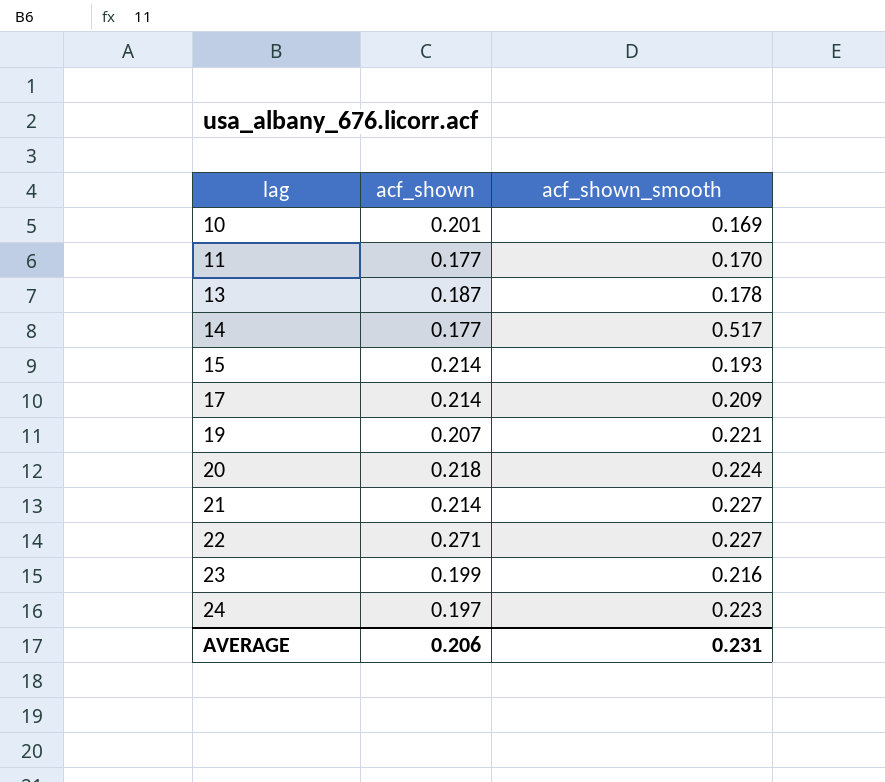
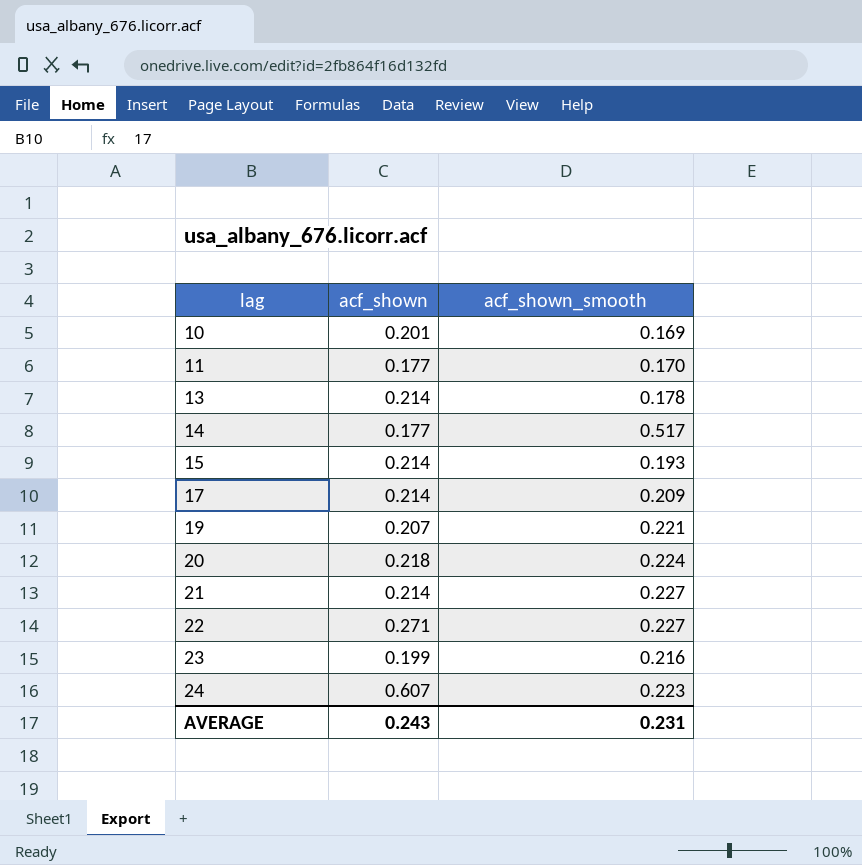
13 | acf_shown: 0.187 -> 0.214
24 | acf_shown: 0.197 -> 0.607
AVERAGE | acf_shown: 0.206 -> 0.243

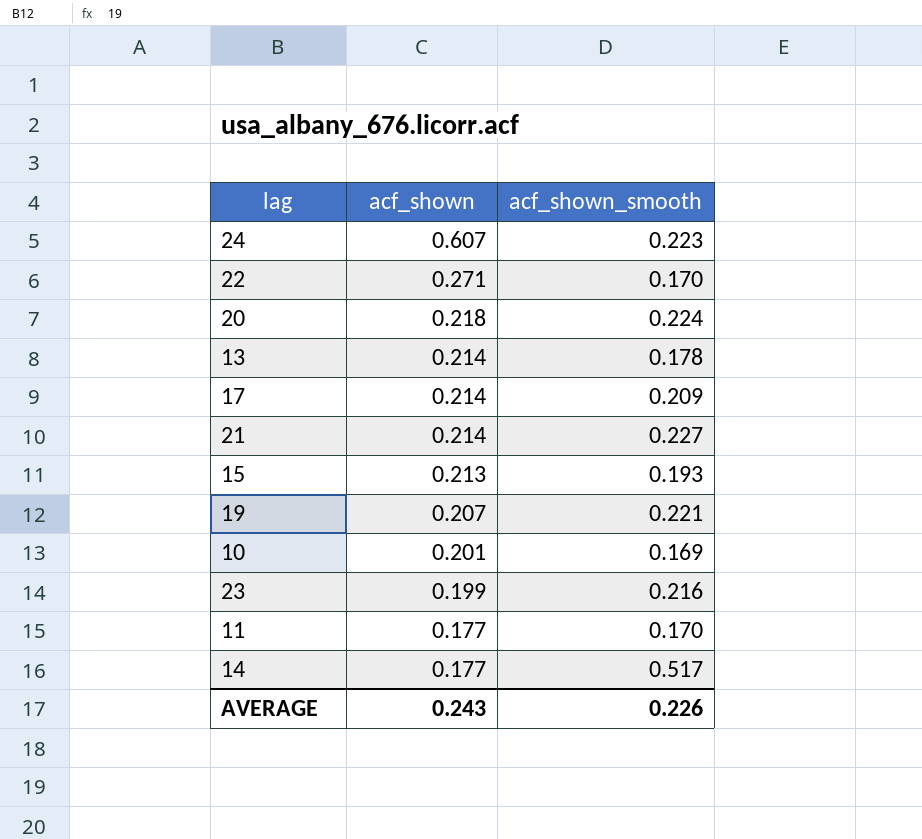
row order: lag ascending -> acf_shown descending
22 | acf_shown_smooth: 0.227 -> 0.170
15 | acf_shown: 0.214 -> 0.213
AVERAGE | acf_shown_smooth: 0.231 -> 0.226

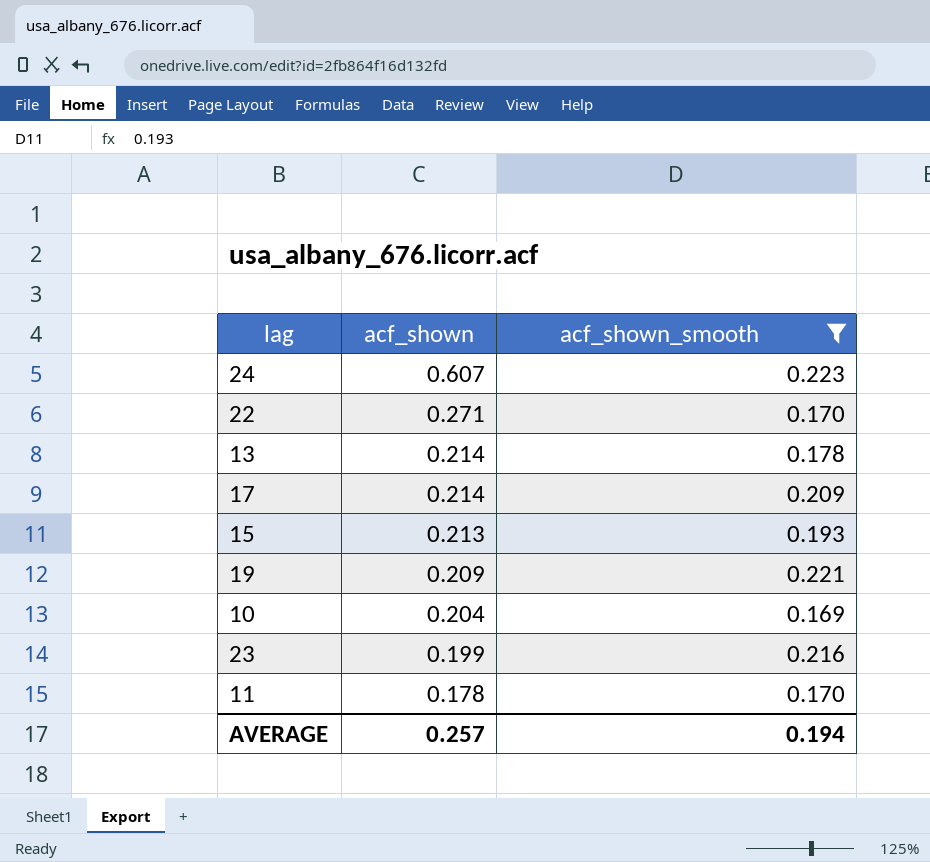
filter: none -> acf_shown_smooth <= 0.223
19 | acf_shown: 0.207 -> 0.209
10 | acf_shown: 0.201 -> 0.204
11 | acf_shown: 0.177 -> 0.178
AVERAGE | acf_shown: 0.243 -> 0.257
AVERAGE | acf_shown_smooth: 0.226 -> 0.194

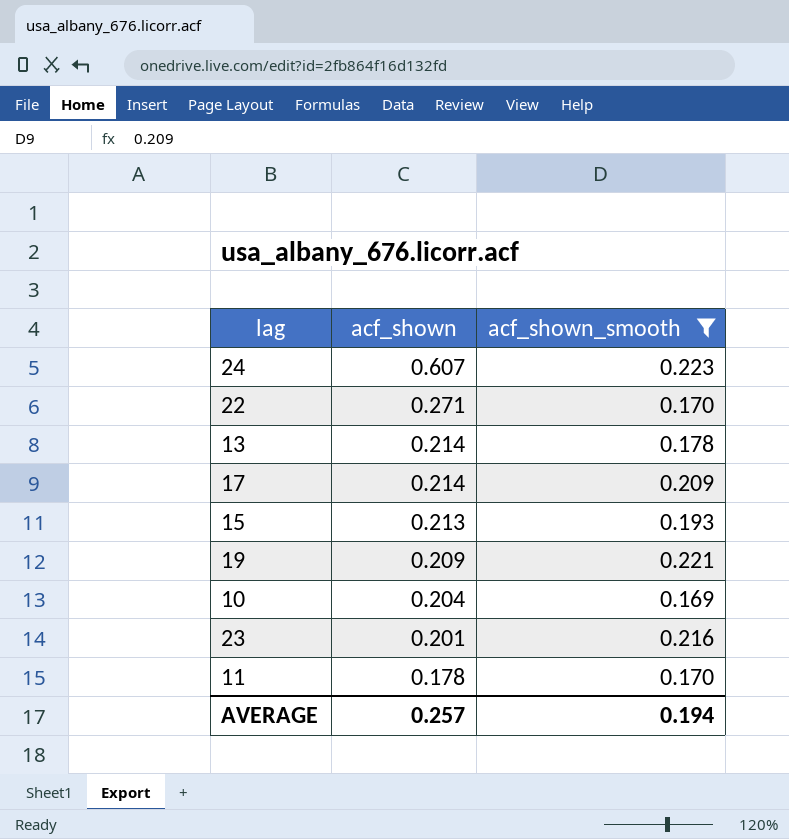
23 | acf_shown: 0.199 -> 0.201

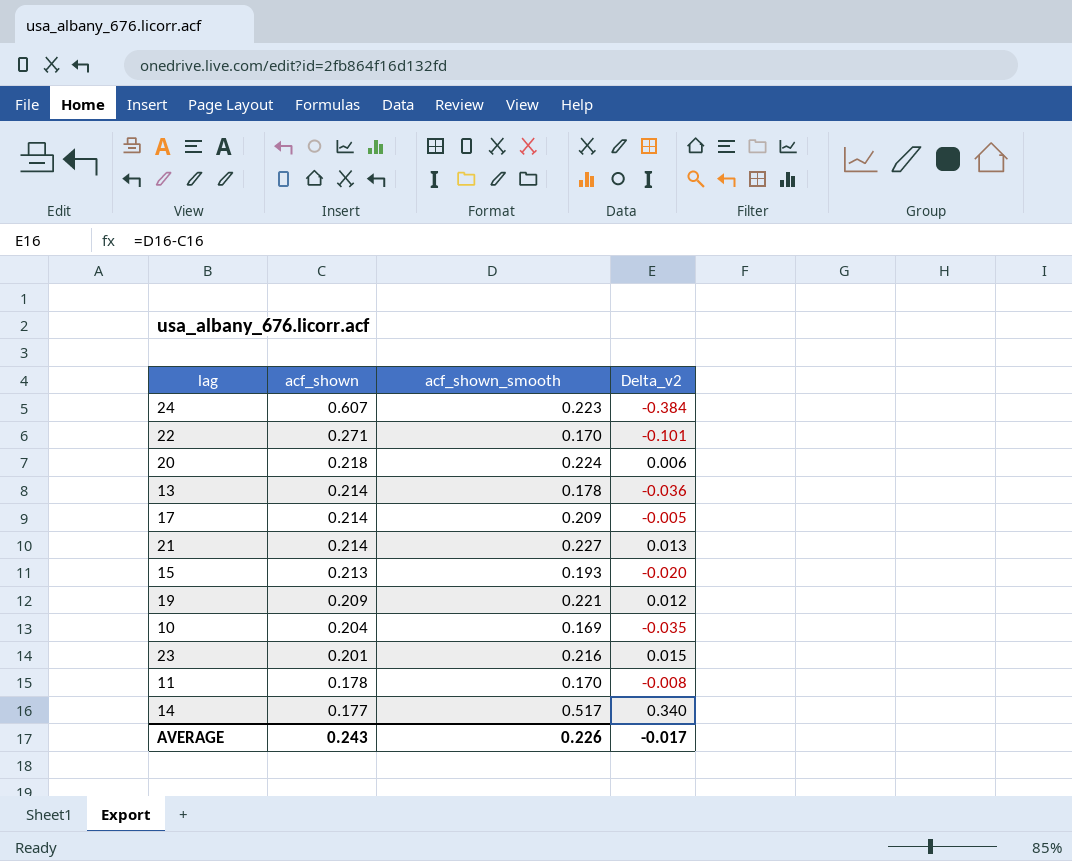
filter: acf_shown_smooth <= 0.223 -> none
column Delta_v2 | formula: none -> [acf_shown_smooth] - [acf_shown]
AVERAGE | acf_shown: 0.257 -> 0.243
AVERAGE | acf_shown_smooth: 0.194 -> 0.226

